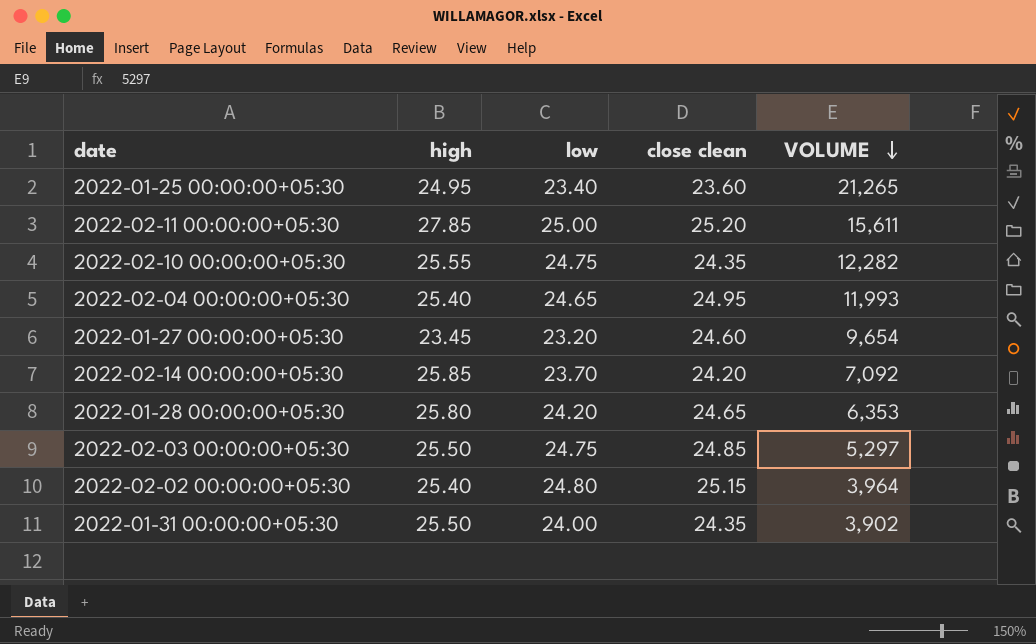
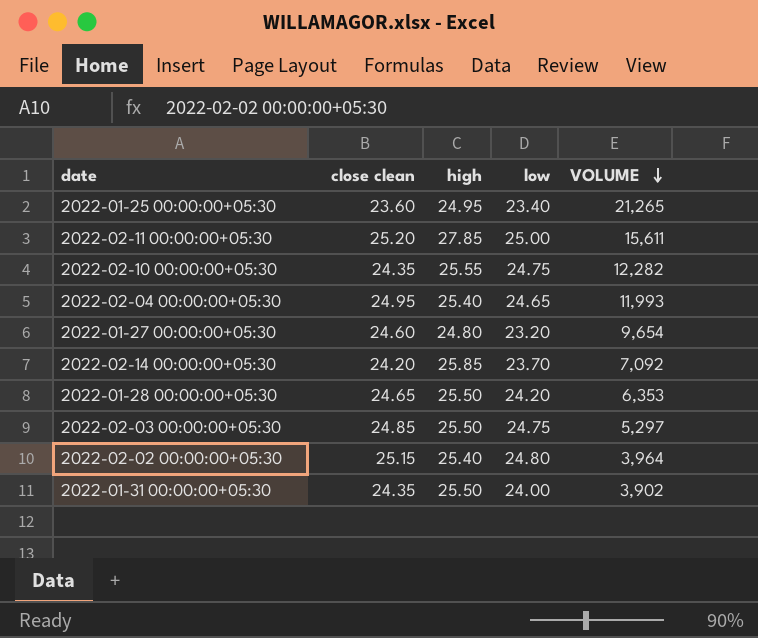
column close clean | position: 4 -> 2
2022-01-27 00:00:00+05:30 | high: 23.45 -> 24.80
2022-01-28 00:00:00+05:30 | high: 25.80 -> 25.50

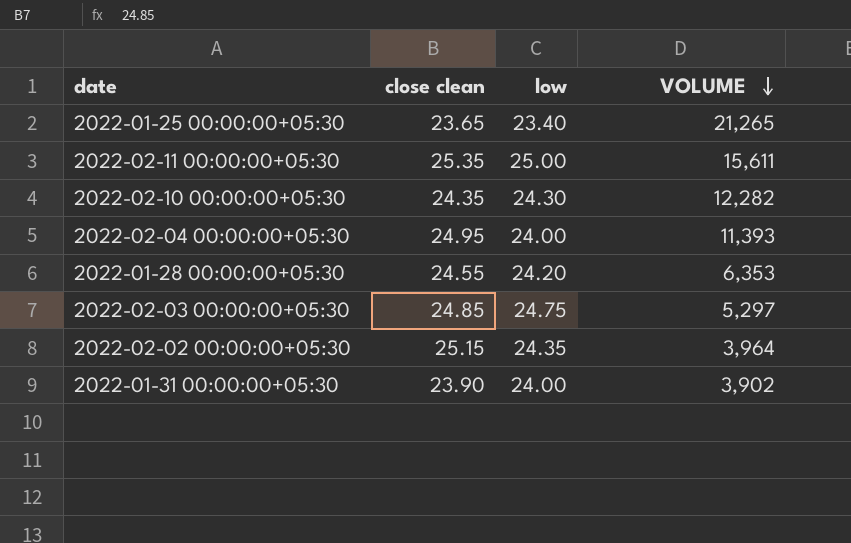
column high | position: 3 -> none
row 2022-01-27 00:00:00+05:30: 24.60 | 24.80 | 23.20 | 9,654 -> none
row 2022-02-14 00:00:00+05:30: 24.20 | 25.85 | 23.70 | 7,092 -> none
2022-01-25 00:00:00+05:30 | close clean: 23.60 -> 23.65
2022-02-11 00:00:00+05:30 | close clean: 25.20 -> 25.35
2022-02-10 00:00:00+05:30 | low: 24.75 -> 24.30
2022-02-04 00:00:00+05:30 | low: 24.65 -> 24.00
2022-02-04 00:00:00+05:30 | VOLUME: 11,993 -> 11,393
2022-01-28 00:00:00+05:30 | close clean: 24.65 -> 24.55
2022-02-02 00:00:00+05:30 | low: 24.80 -> 24.35
2022-01-31 00:00:00+05:30 | close clean: 24.35 -> 23.90

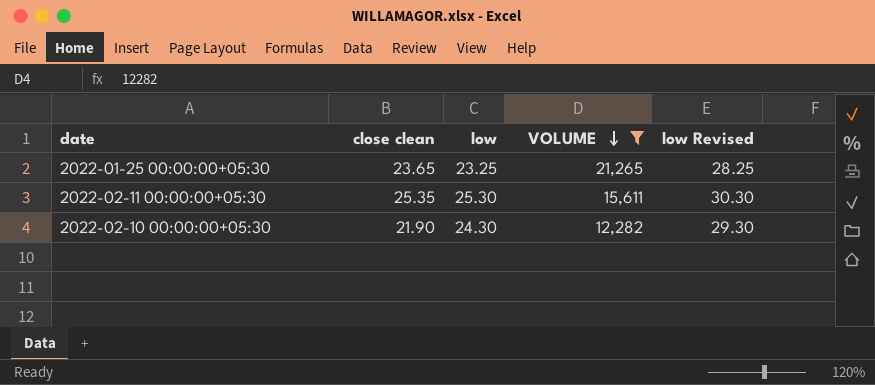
filter: none -> VOLUME >= 12,282
column low Revised | formula: none -> [low] + 5
2022-01-25 00:00:00+05:30 | low: 23.40 -> 23.25
2022-02-11 00:00:00+05:30 | low: 25.00 -> 25.30
2022-02-10 00:00:00+05:30 | close clean: 24.35 -> 21.90

